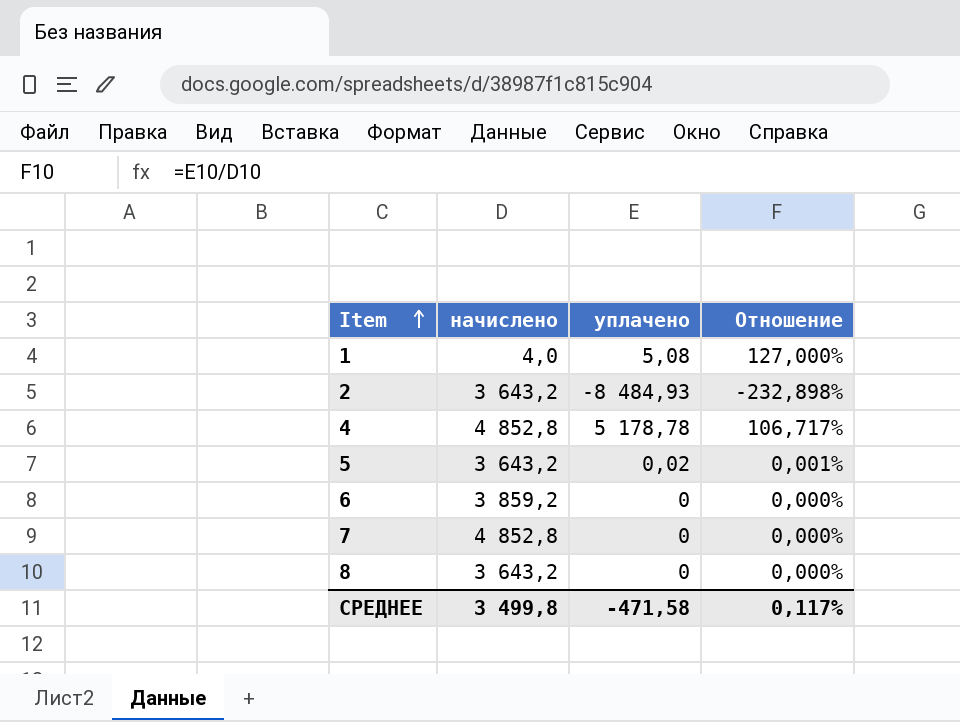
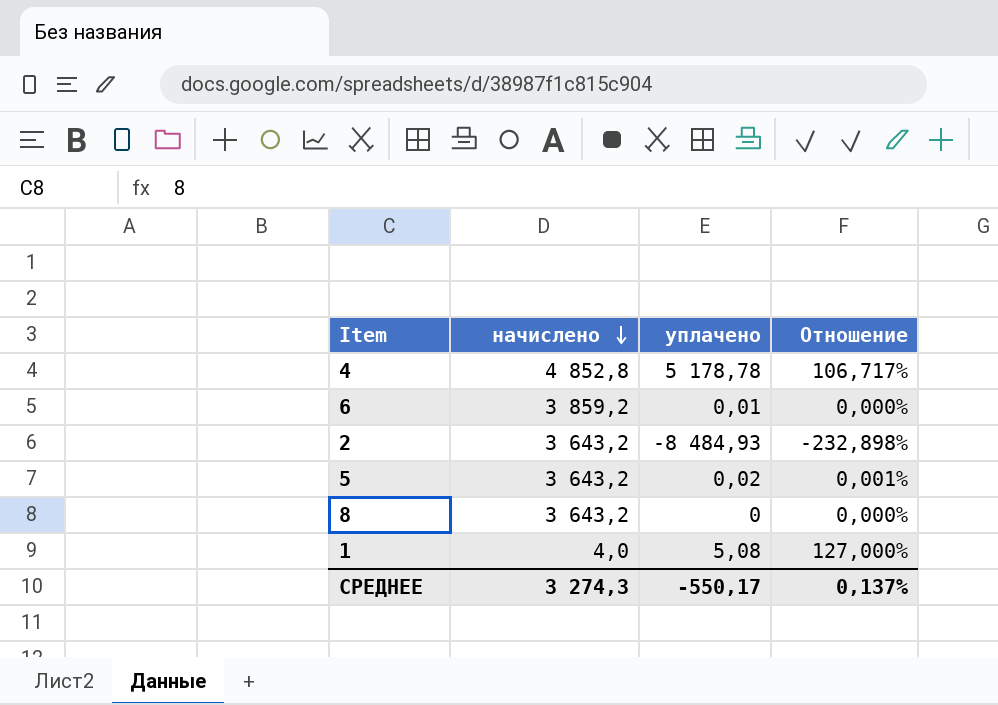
row order: Item ascending -> начислено descending
row 7: 4 852,8 | 0 | 0,000% -> none
6 | уплачено: 0 -> 0,01
СРЕДНЕЕ | начислено: 3 499,8 -> 3 274,3
СРЕДНЕЕ | уплачено: -471,58 -> -550,17
СРЕДНЕЕ | Отношение: 0,117% -> 0,137%

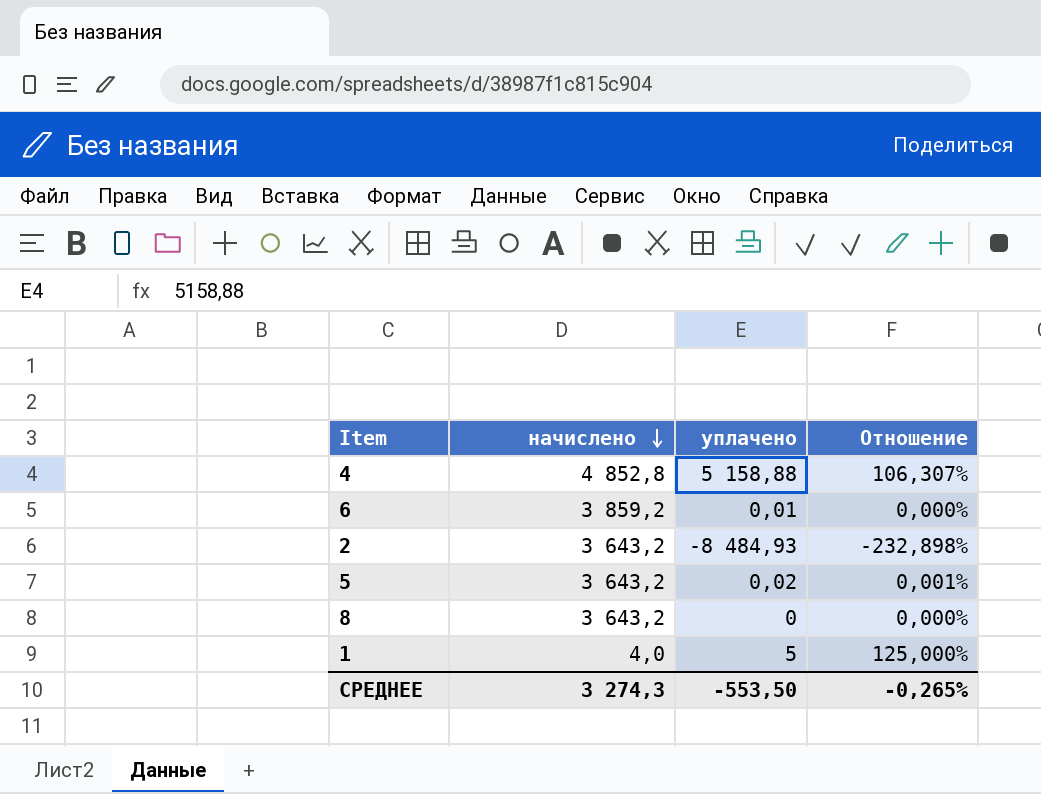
4 | уплачено: 5 178,78 -> 5 158,88
4 | Отношение: 106,717% -> 106,307%
1 | уплачено: 5,08 -> 5
1 | Отношение: 127,000% -> 125,000%
СРЕДНЕЕ | уплачено: -550,17 -> -553,50
СРЕДНЕЕ | Отношение: 0,137% -> -0,265%

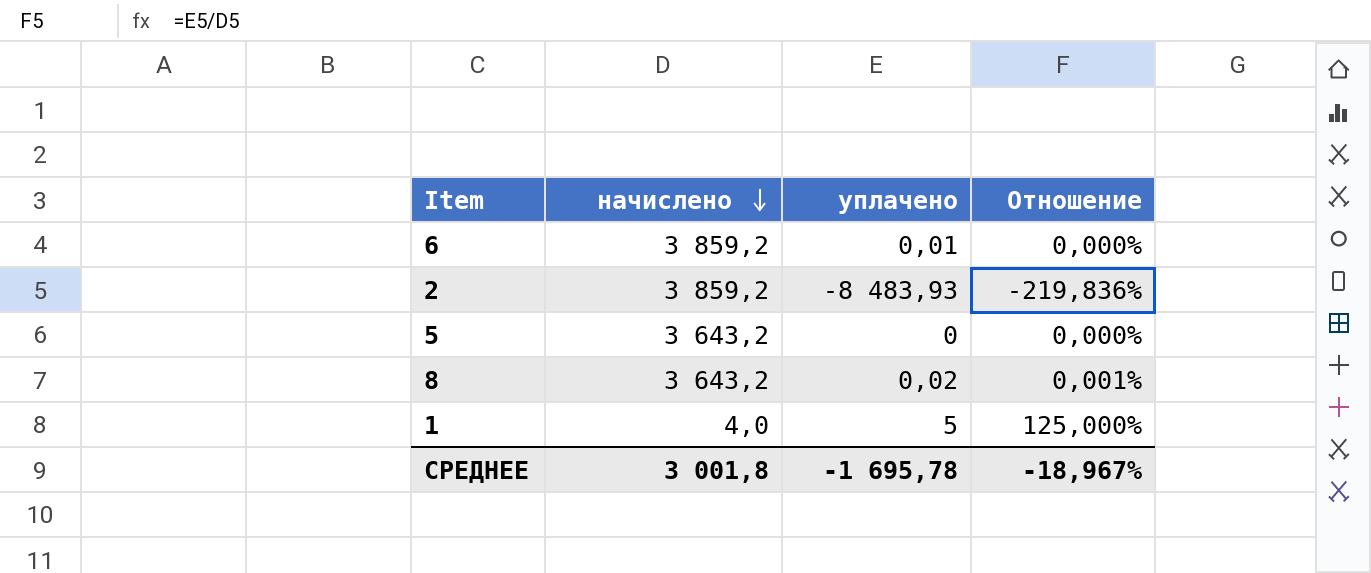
row 4: 4 852,8 | 5 158,88 | 106,307% -> none
2 | начислено: 3 643,2 -> 3 859,2
2 | уплачено: -8 484,93 -> -8 483,93
2 | Отношение: -232,898% -> -219,836%
5 | уплачено: 0,02 -> 0
5 | Отношение: 0,001% -> 0,000%
8 | уплачено: 0 -> 0,02
8 | Отношение: 0,000% -> 0,001%
СРЕДНЕЕ | начислено: 3 274,3 -> 3 001,8
СРЕДНЕЕ | уплачено: -553,50 -> -1 695,78
СРЕДНЕЕ | Отношение: -0,265% -> -18,967%

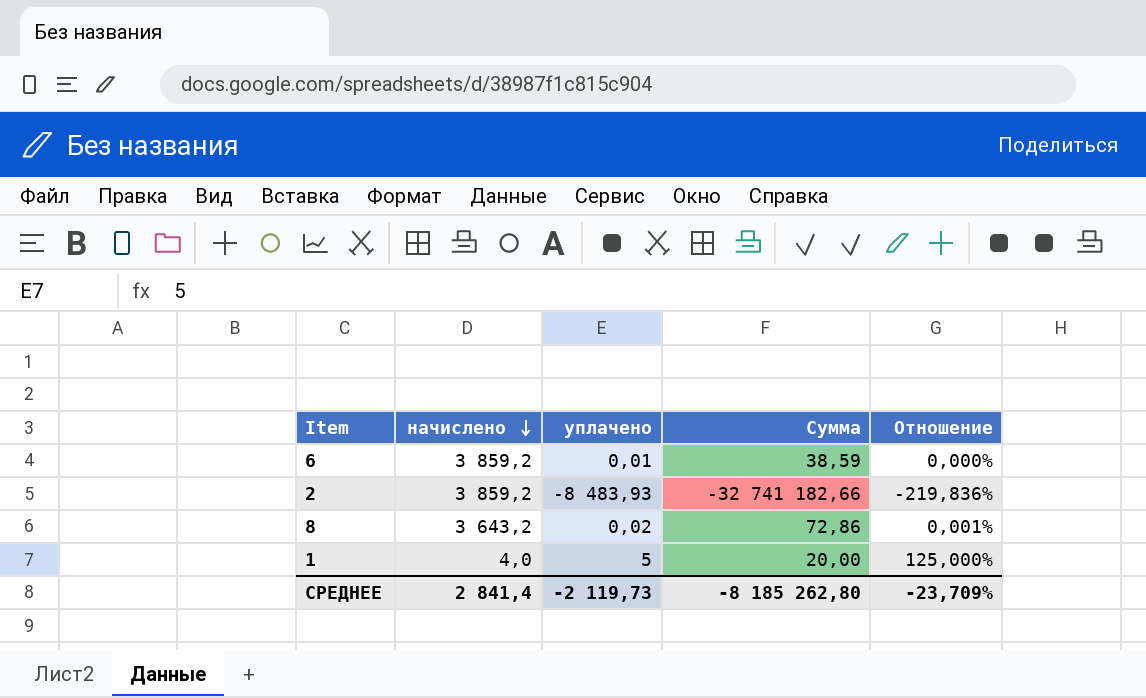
column Сумма | formula: none -> [начислено] * [уплачено]
row 5: 3 643,2 | 0 | 0,000% -> none
СРЕДНЕЕ | начислено: 3 001,8 -> 2 841,4
СРЕДНЕЕ | уплачено: -1 695,78 -> -2 119,73
СРЕДНЕЕ | Отношение: -18,967% -> -23,709%

